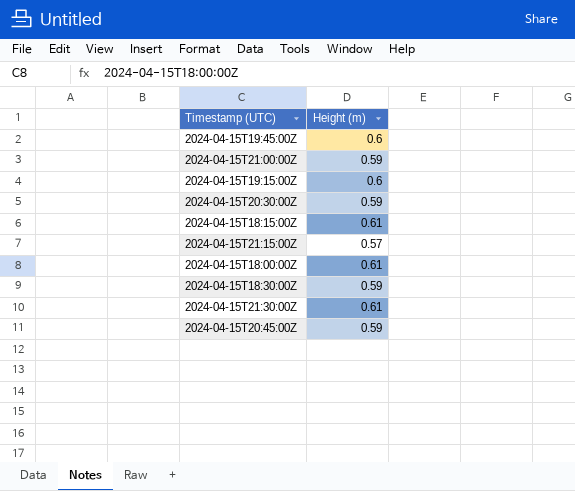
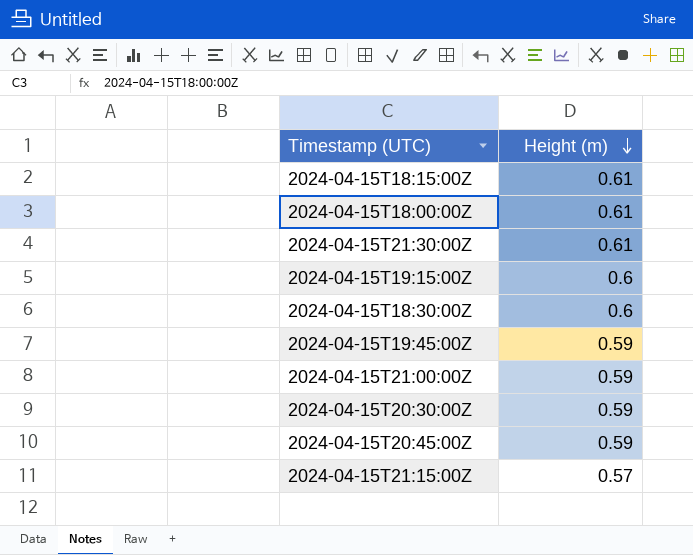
row order: none -> Height (m) descending
2024-04-15T18:30:00Z | Height (m): 0.59 -> 0.6
2024-04-15T19:45:00Z | Height (m): 0.6 -> 0.59

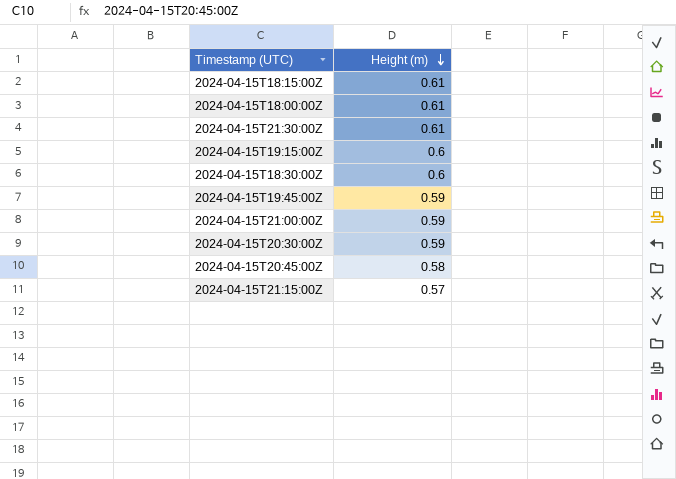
2024-04-15T20:45:00Z | Height (m): 0.59 -> 0.58

